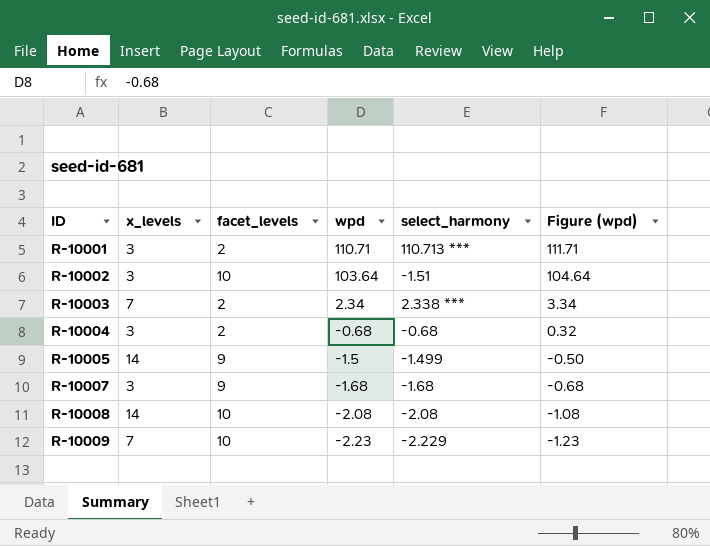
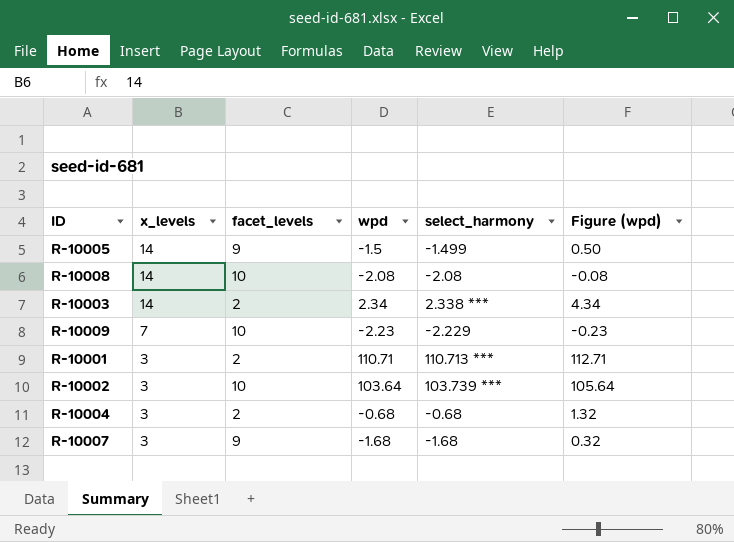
row order: ID ascending -> x_levels descending
column Figure (wpd) | formula: [wpd] + 1 -> [wpd] + 2
R-10003 | x_levels: 7 -> 14
R-10002 | select_harmony: -1.51 -> 103.739 ***

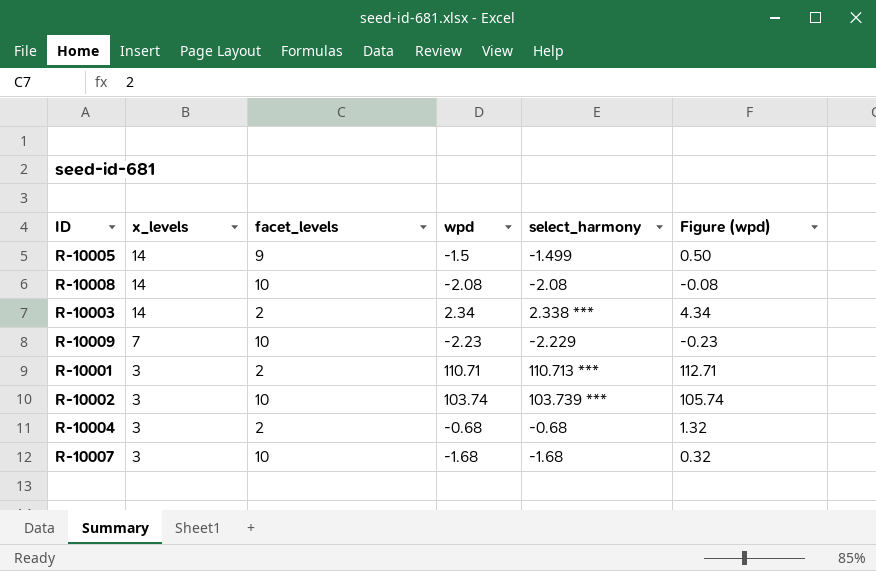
R-10002 | wpd: 103.64 -> 103.74
R-10002 | Figure (wpd): 105.64 -> 105.74
R-10007 | facet_levels: 9 -> 10

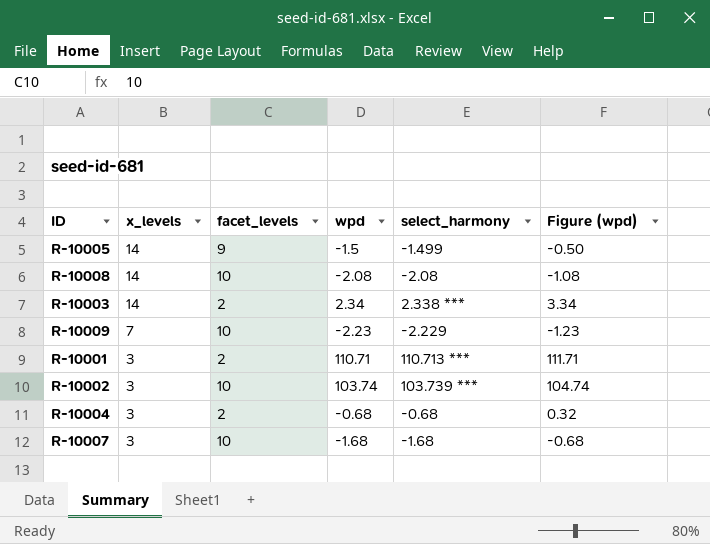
column Figure (wpd) | formula: [wpd] + 2 -> [wpd] + 1

